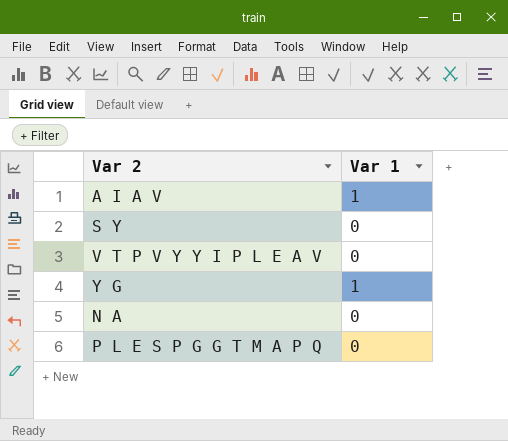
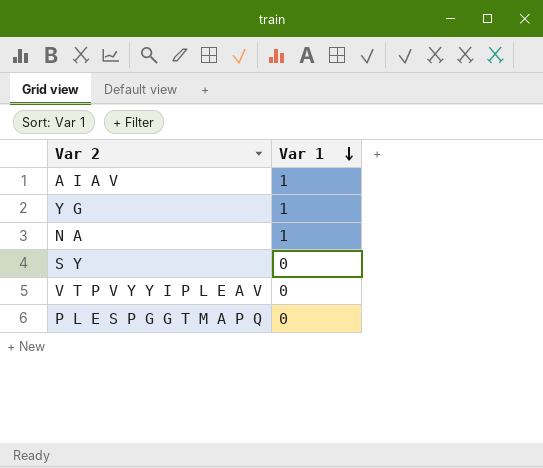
row order: none -> Var 1 descending
N A | Var 1: 0 -> 1

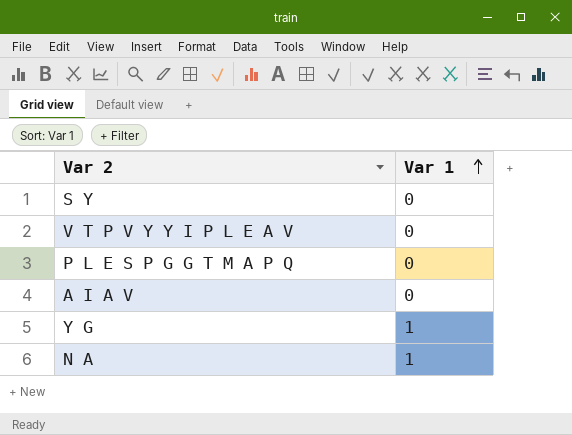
row order: Var 1 descending -> Var 1 ascending
A I A V | Var 1: 1 -> 0

